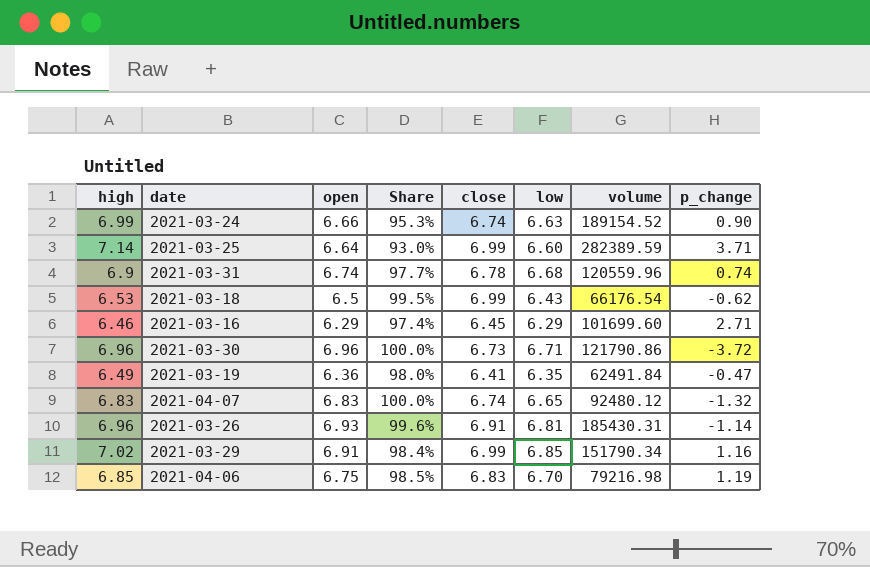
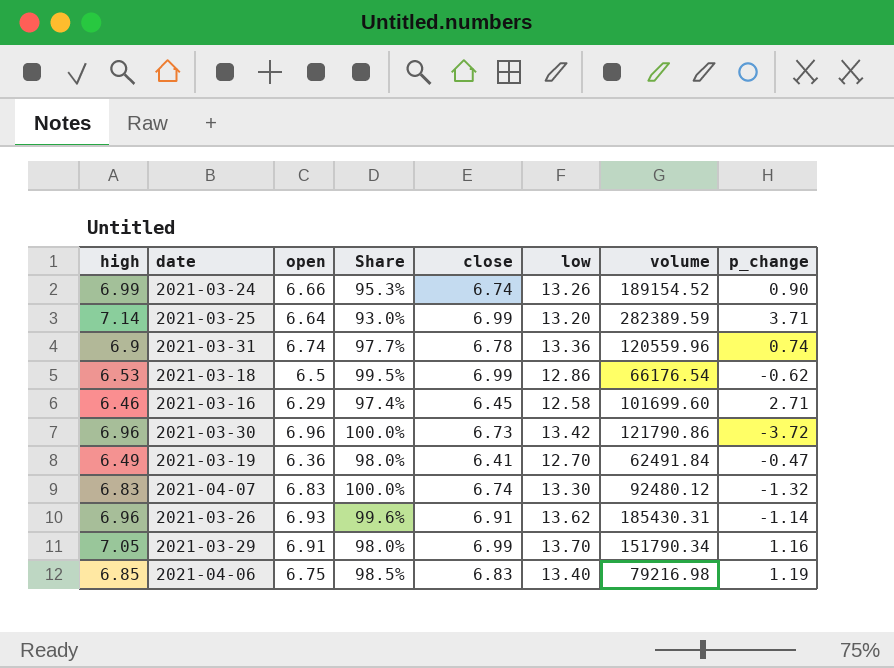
2021-03-24 | low: 6.63 -> 13.26
2021-03-25 | low: 6.60 -> 13.20
2021-03-31 | low: 6.68 -> 13.36
2021-03-18 | low: 6.43 -> 12.86
2021-03-16 | low: 6.29 -> 12.58
2021-03-30 | low: 6.71 -> 13.42
2021-03-19 | low: 6.35 -> 12.70
2021-04-07 | low: 6.65 -> 13.30
2021-03-26 | low: 6.81 -> 13.62
2021-03-29 | high: 7.02 -> 7.05
2021-03-29 | Share: 98.4% -> 98.0%
2021-03-29 | low: 6.85 -> 13.70
2021-04-06 | low: 6.70 -> 13.40

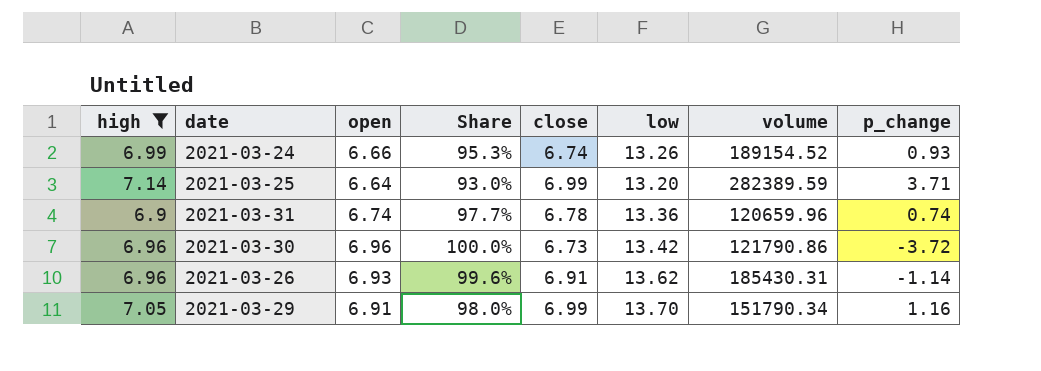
filter: none -> high >= 6.9
2021-03-24 | p_change: 0.90 -> 0.93
2021-03-31 | volume: 120559.96 -> 120659.96

